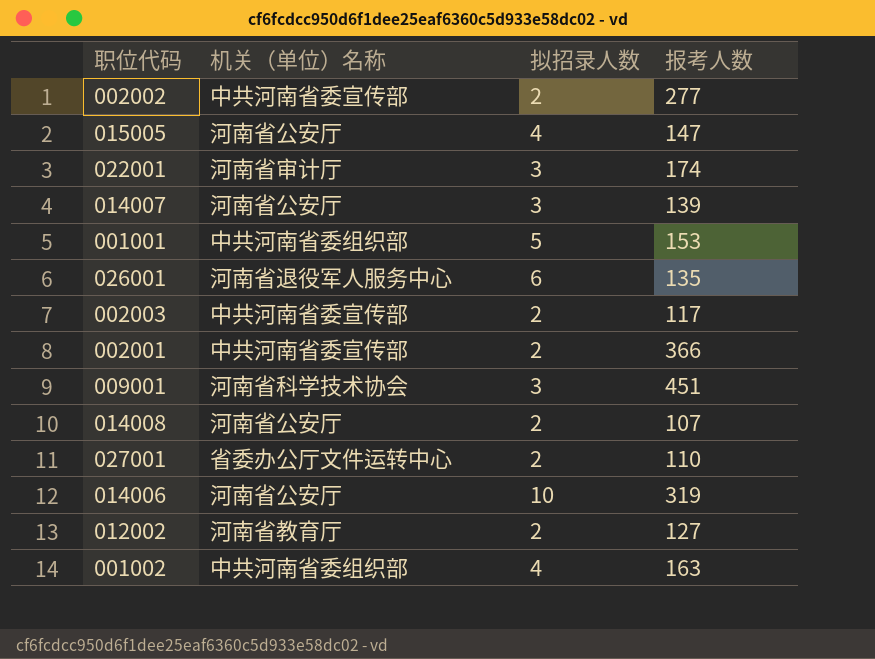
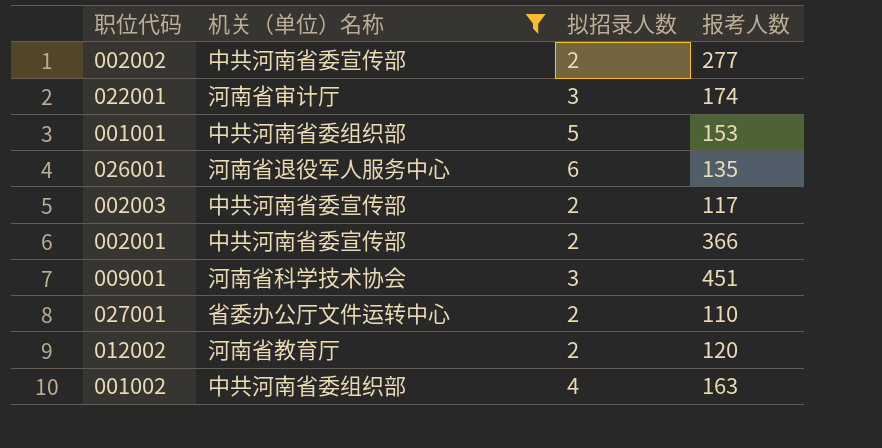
filter: none -> 机关（单位）名称 != 河南省公安厅
012002 | 报考人数: 127 -> 120

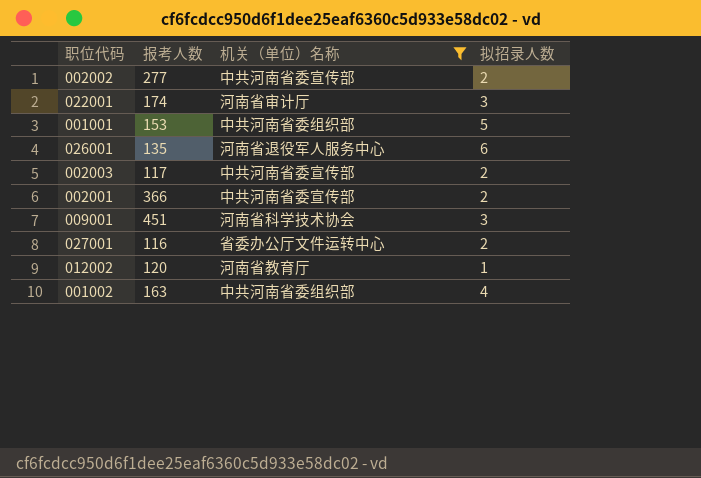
column 报考人数 | position: 4 -> 2
027001 | 报考人数: 110 -> 116
012002 | 拟招录人数: 2 -> 1

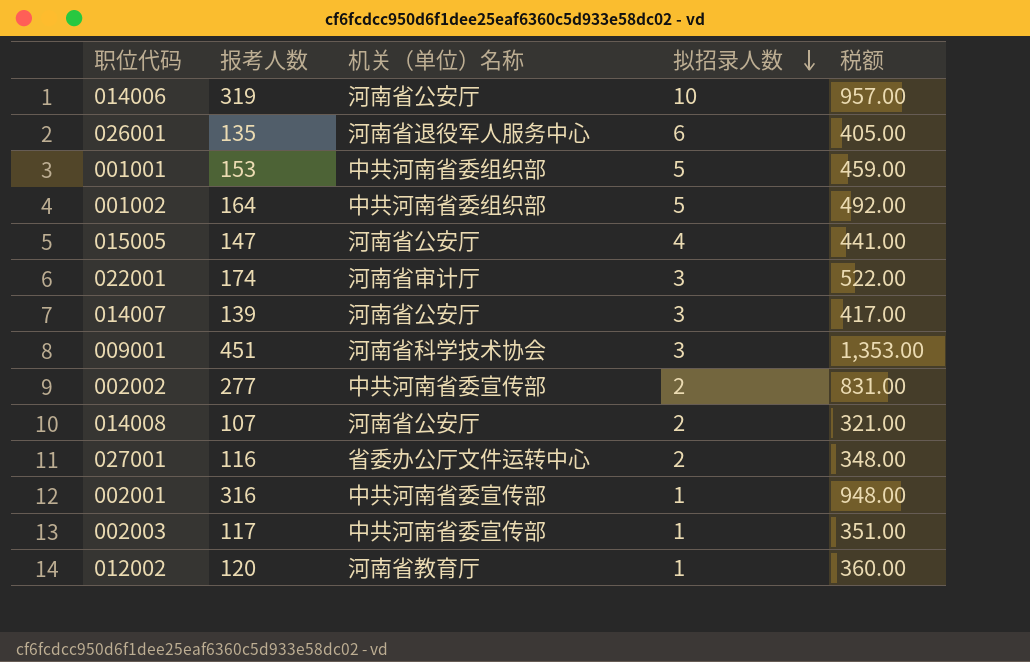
filter: 机关（单位）名称 != 河南省公安厅 -> none
row order: none -> 拟招录人数 descending
column 税额 | formula: none -> [报考人数] * 3
001002 | 报考人数: 163 -> 164
001002 | 拟招录人数: 4 -> 5
002001 | 报考人数: 366 -> 316
002001 | 拟招录人数: 2 -> 1
002003 | 拟招录人数: 2 -> 1

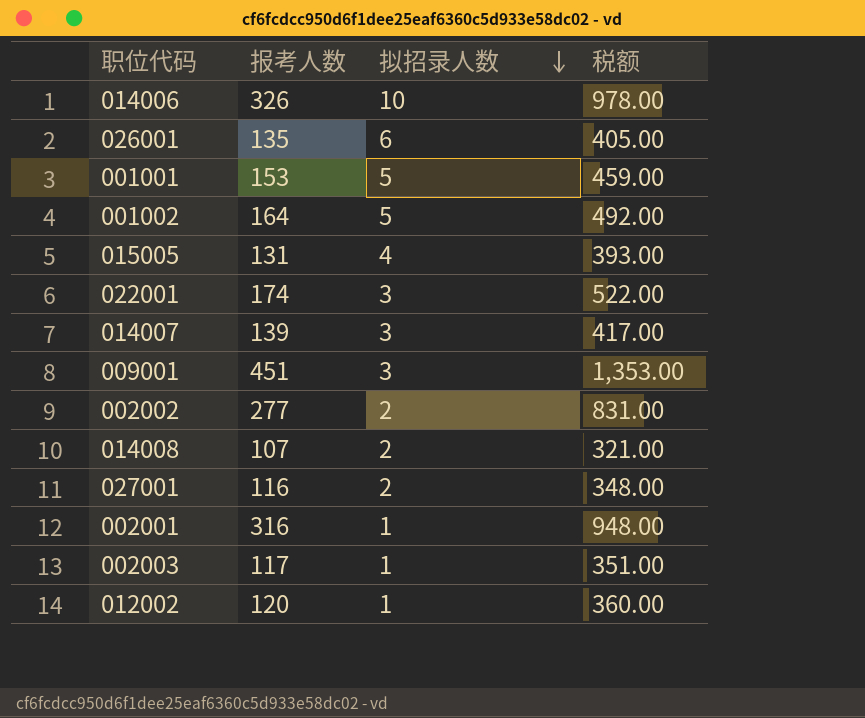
column 机关（单位）名称 | position: 3 -> none
014006 | 报考人数: 319 -> 326
014006 | 税额: 957.00 -> 978.00
015005 | 报考人数: 147 -> 131
015005 | 税额: 441.00 -> 393.00

